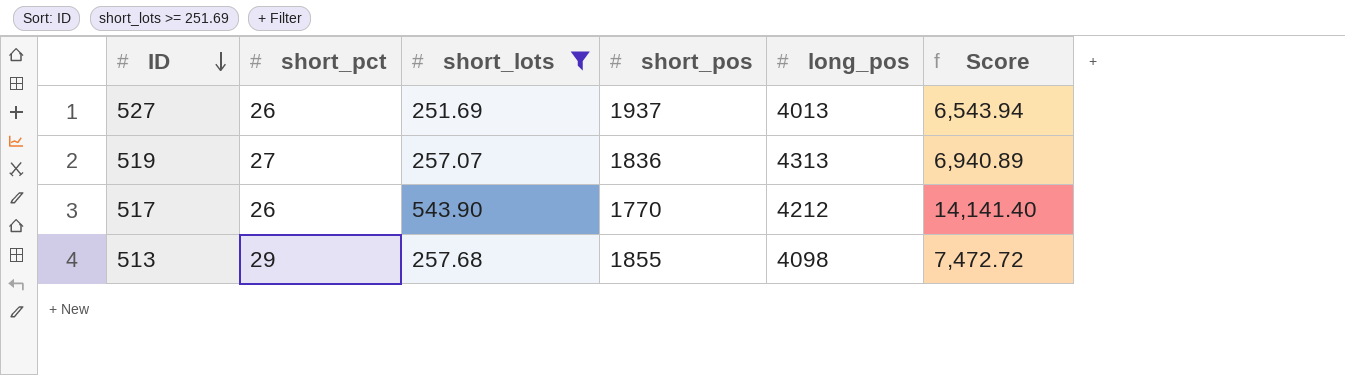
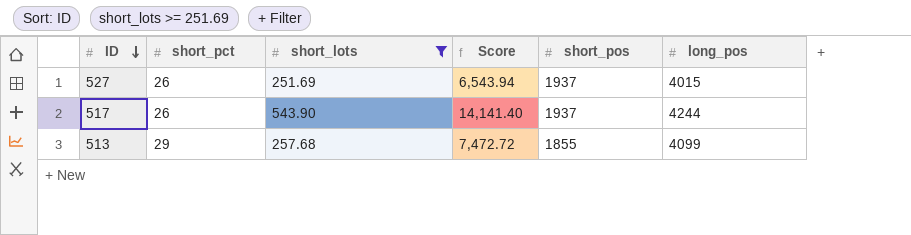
column Score | position: 6 -> 4
row 519: 27 | 257.07 | 1836 | 4313 | 6,940.89 -> none
527 | long_pos: 4013 -> 4015
517 | short_pos: 1770 -> 1937
517 | long_pos: 4212 -> 4244
513 | long_pos: 4098 -> 4099

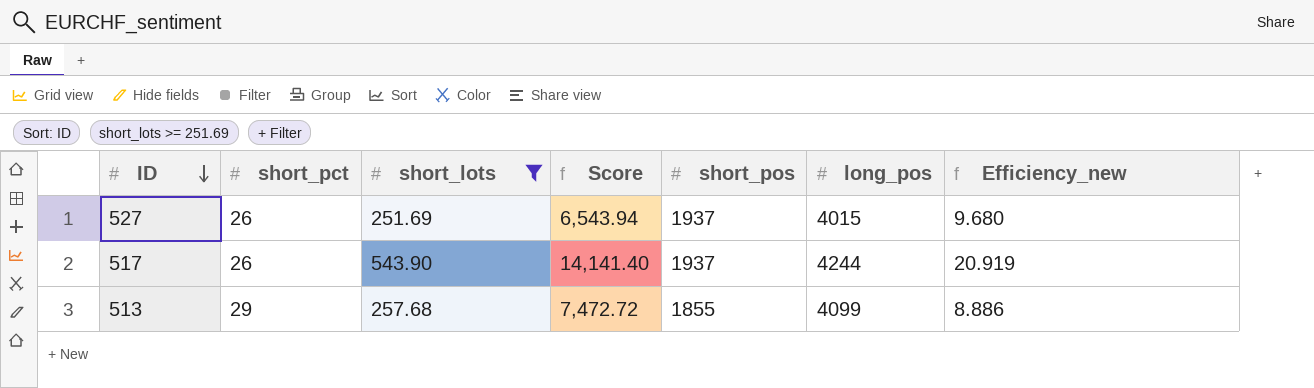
column Efficiency_new | formula: none -> [short_lots] / [short_pct]

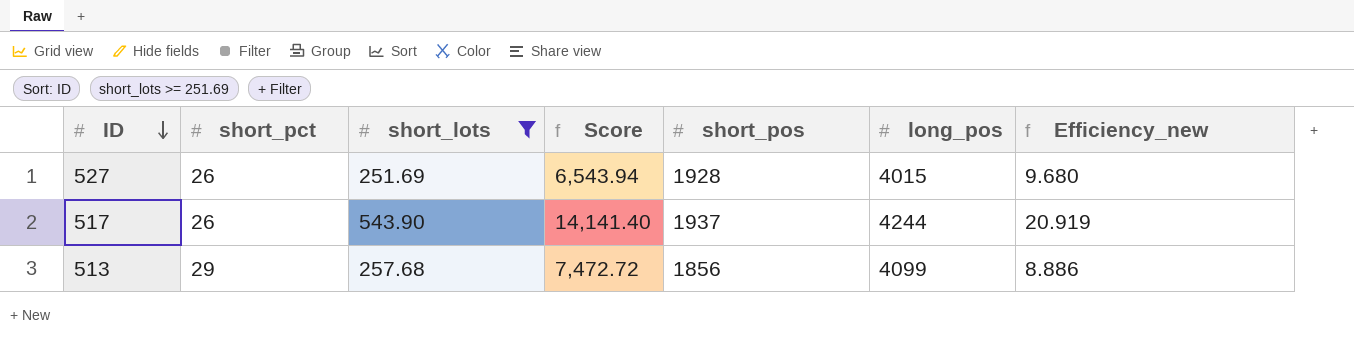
527 | short_pos: 1937 -> 1928
513 | short_pos: 1855 -> 1856

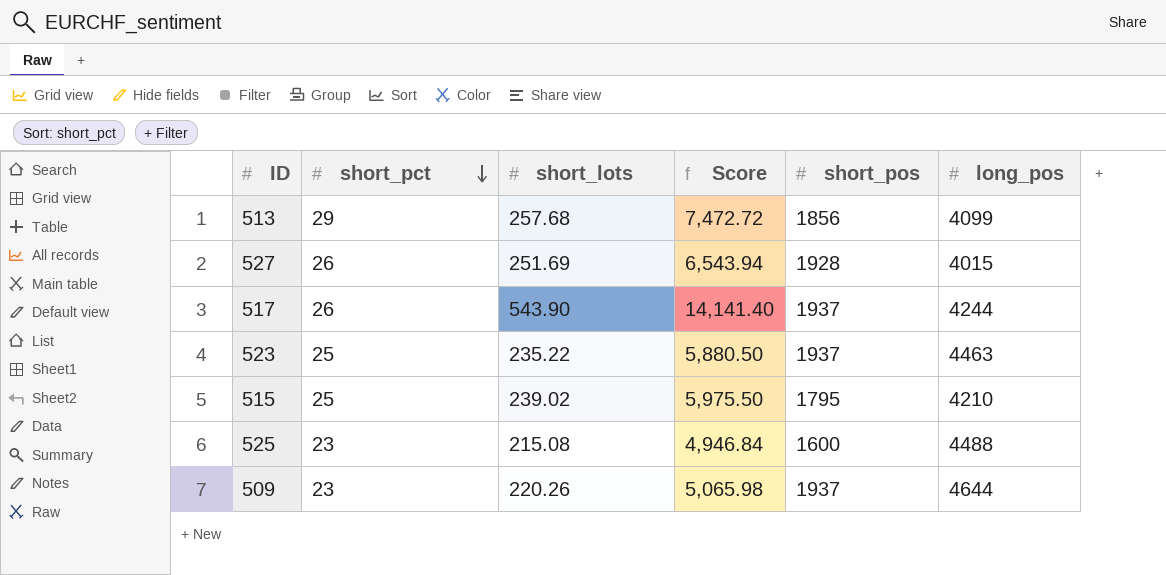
filter: short_lots >= 251.69 -> none
row order: ID descending -> short_pct descending
column Efficiency_new | formula: [short_lots] / [short_pct] -> none

